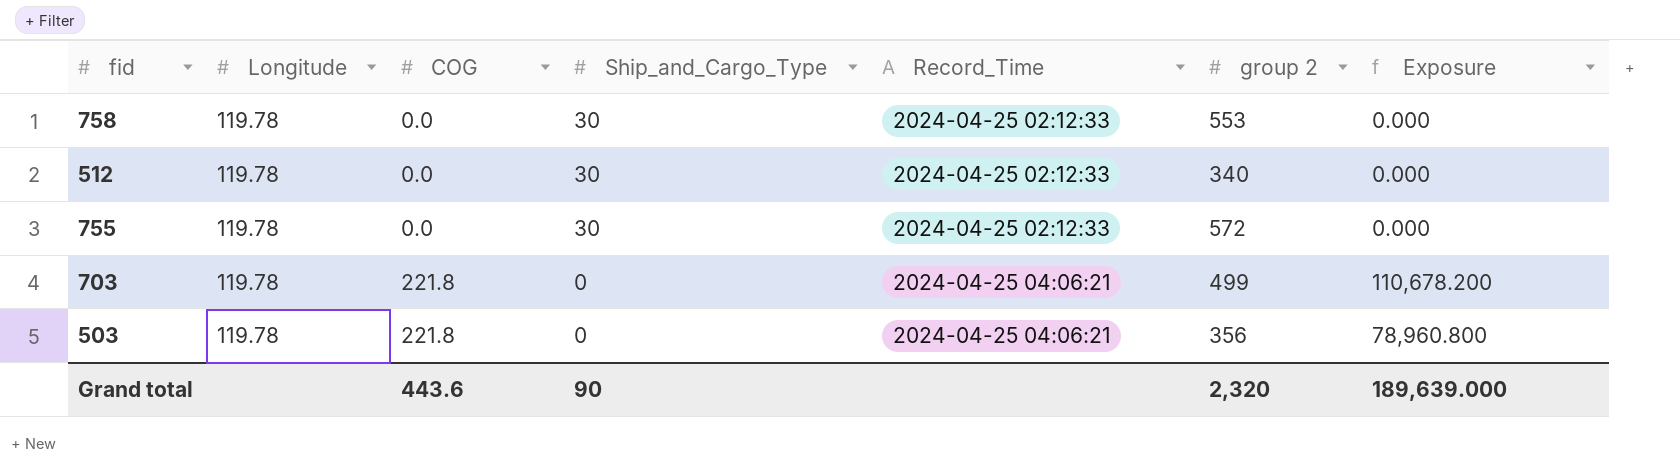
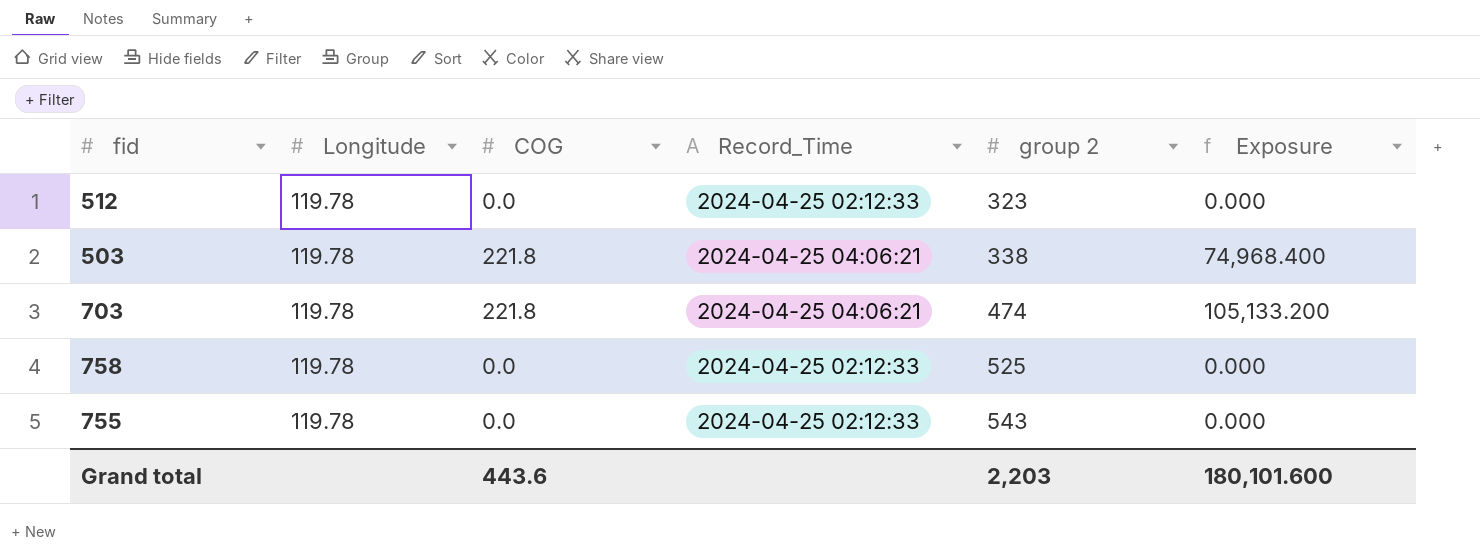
row order: COG ascending -> group 2 ascending
column Ship_and_Cargo_Type | position: 4 -> none
512 | group 2: 340 -> 323
503 | group 2: 356 -> 338
503 | Exposure: 78,960.800 -> 74,968.400
703 | group 2: 499 -> 474
703 | Exposure: 110,678.200 -> 105,133.200
758 | group 2: 553 -> 525
755 | group 2: 572 -> 543
Grand total | group 2: 2,320 -> 2,203
Grand total | Exposure: 189,639.000 -> 180,101.600

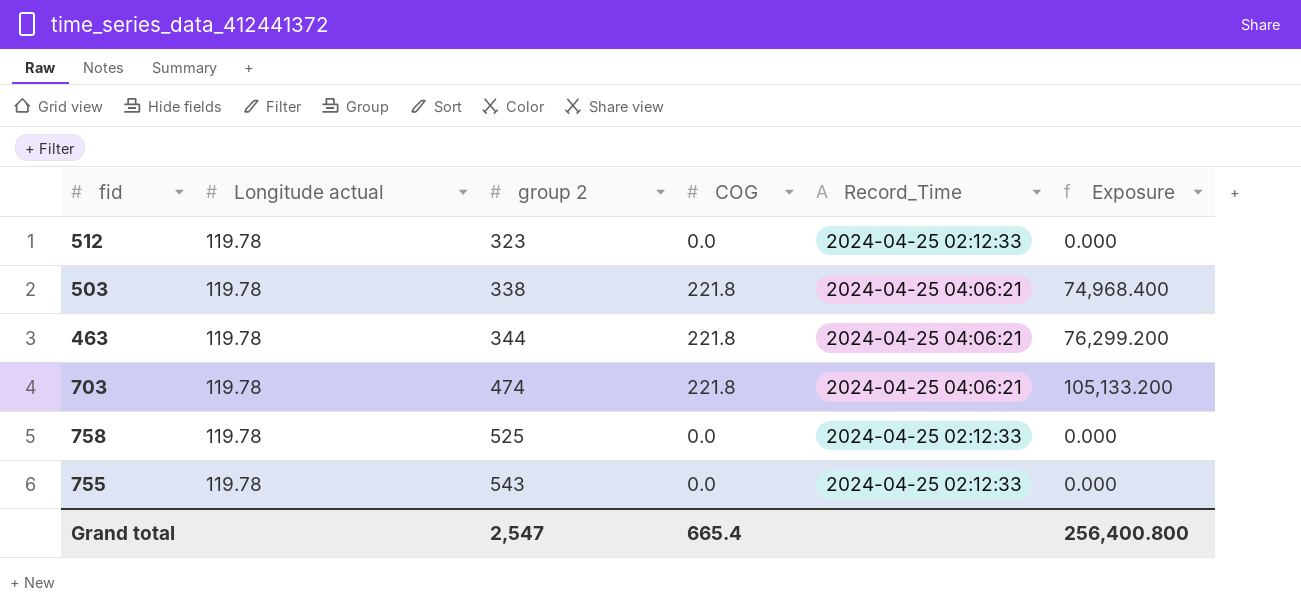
column name: Longitude -> Longitude actual
column group 2 | position: 5 -> 3
row 463: none -> 119.78 | 344 | 221.8 | 2024-04-25 04:06:21 | 76,299.200
Grand total | group 2: 2,203 -> 2,547
Grand total | COG: 443.6 -> 665.4
Grand total | Exposure: 180,101.600 -> 256,400.800

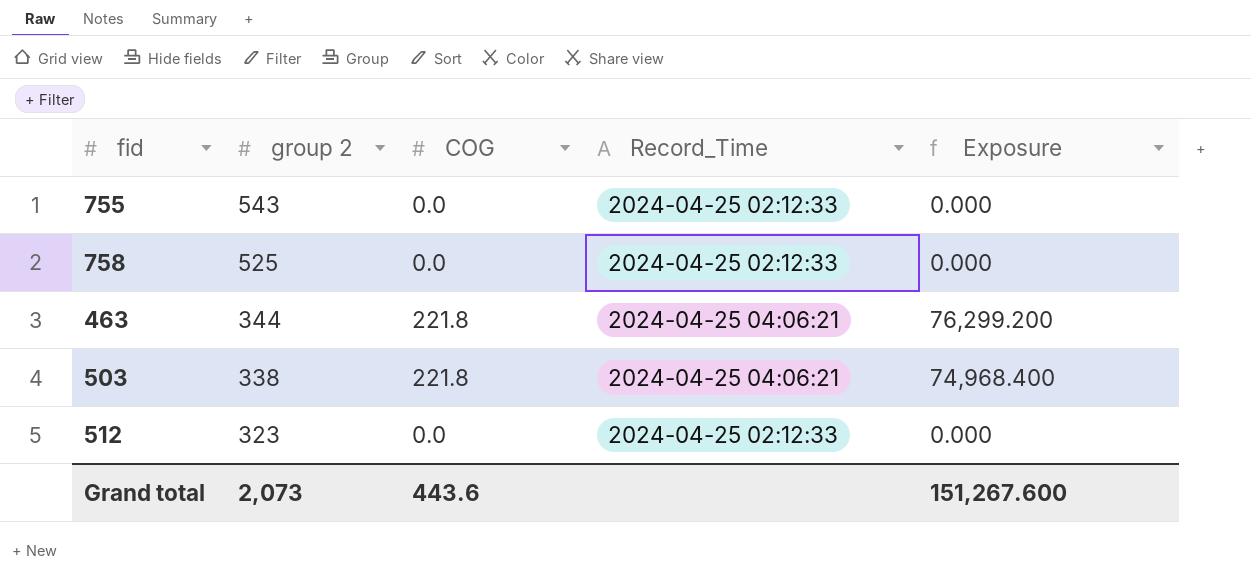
row order: group 2 ascending -> group 2 descending
column Longitude actual | position: 2 -> none
row 703: 119.78 | 474 | 221.8 | 2024-04-25 04:06:21 | 105,133.200 -> none
Grand total | group 2: 2,547 -> 2,073
Grand total | COG: 665.4 -> 443.6
Grand total | Exposure: 256,400.800 -> 151,267.600

